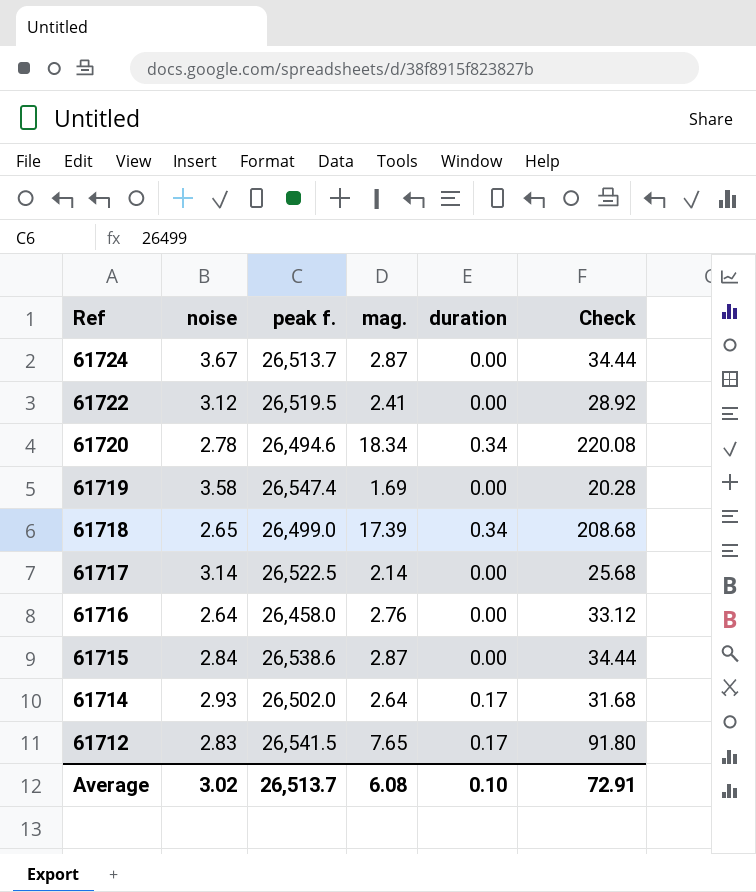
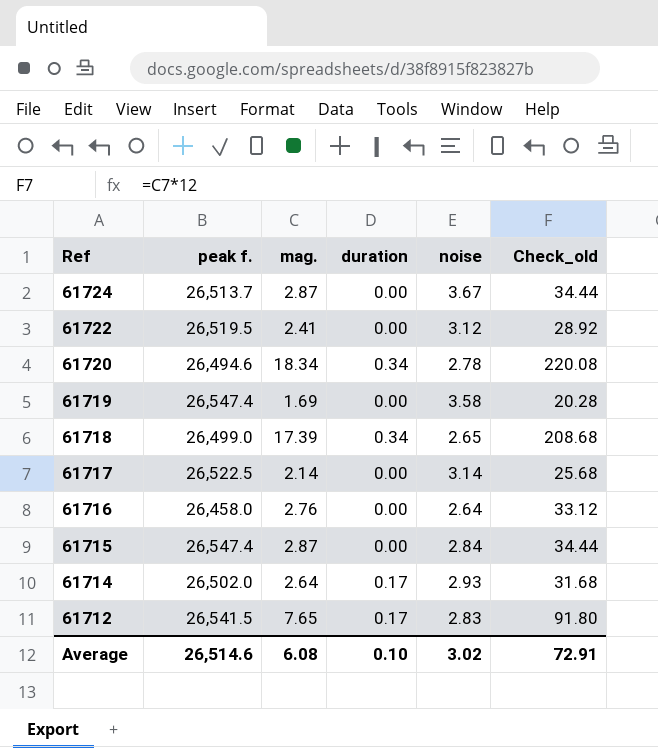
column noise | position: 2 -> 5
column name: Check -> Check_old
61715 | peak f.: 26,538.6 -> 26,547.4
Average | peak f.: 26,513.7 -> 26,514.6

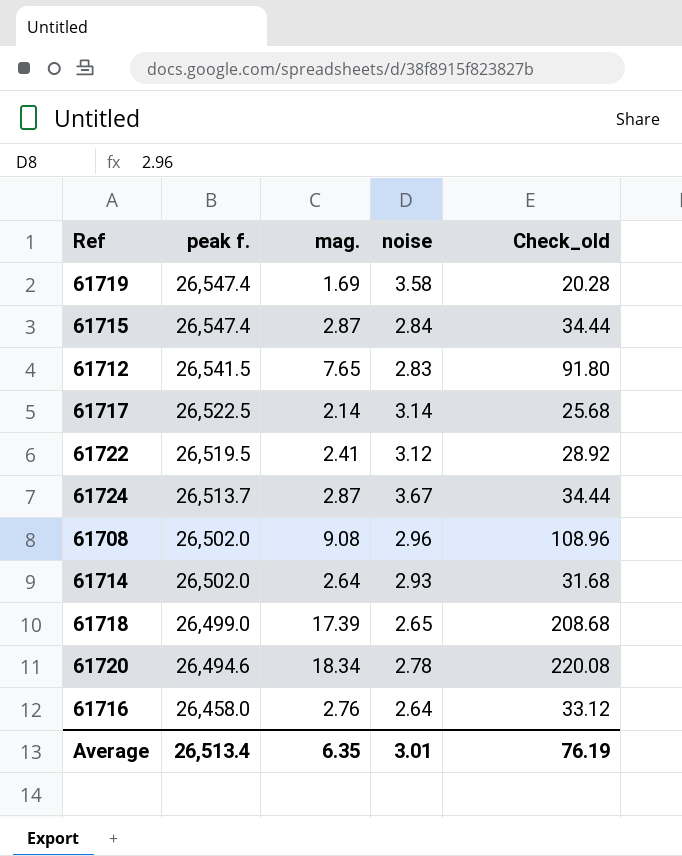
row order: Ref descending -> peak f. descending
column duration | position: 4 -> none
row 61708: none -> 26,502.0 | 9.08 | 2.96 | 108.96
Average | peak f.: 26,514.6 -> 26,513.4
Average | mag.: 6.08 -> 6.35
Average | noise: 3.02 -> 3.01
Average | Check_old: 72.91 -> 76.19

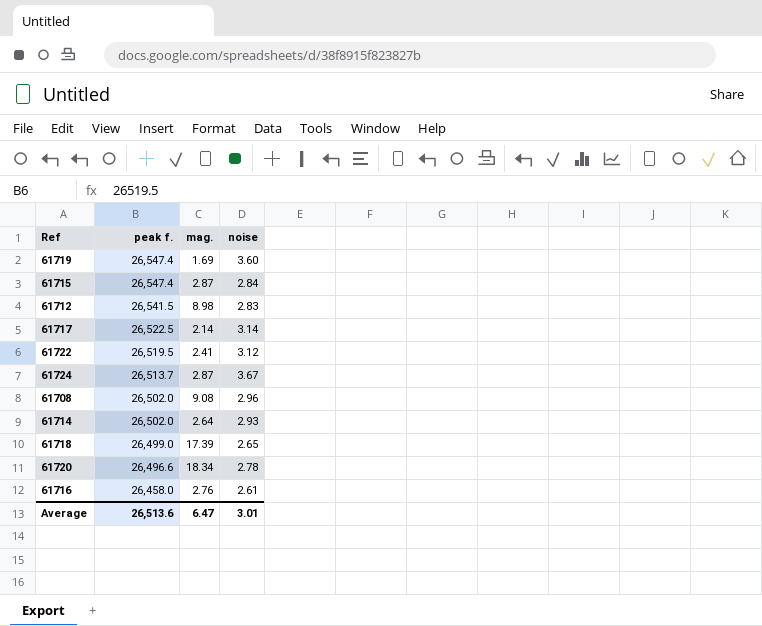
column Check_old | formula: [mag.] * 12 -> none
61719 | noise: 3.58 -> 3.60
61712 | mag.: 7.65 -> 8.98
61720 | peak f.: 26,494.6 -> 26,496.6
61716 | noise: 2.64 -> 2.61
Average | peak f.: 26,513.4 -> 26,513.6
Average | mag.: 6.35 -> 6.47

